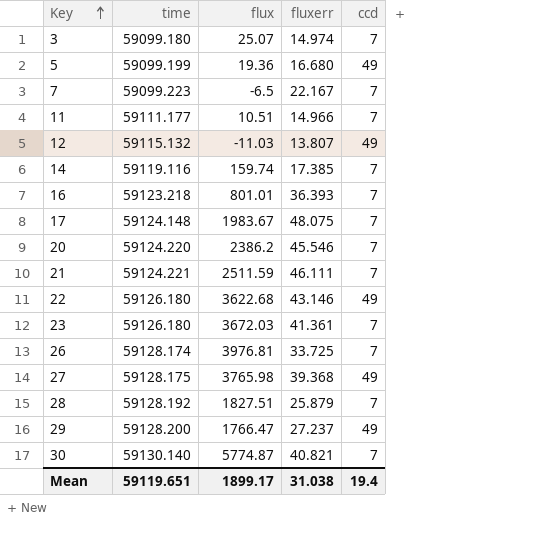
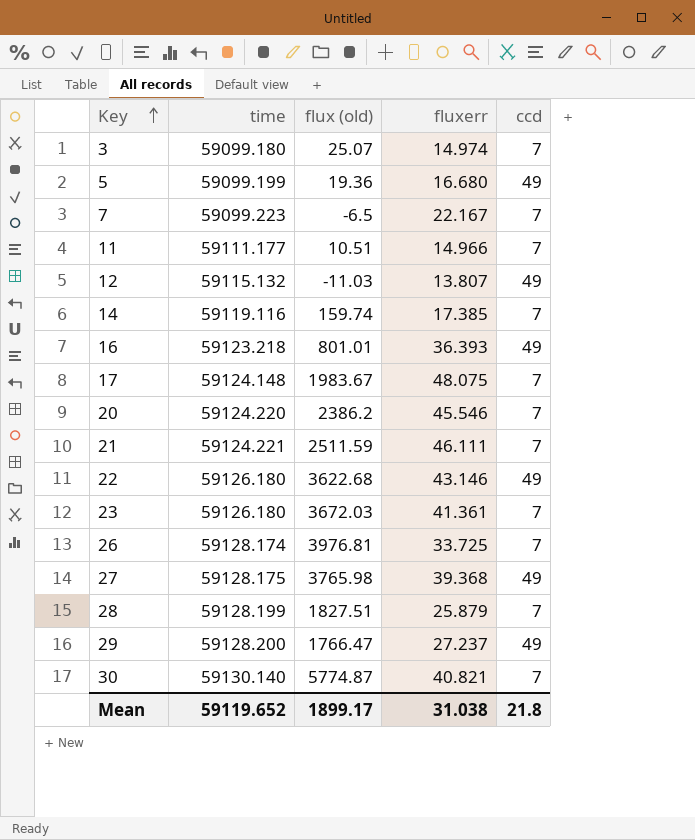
column name: flux -> flux (old)
16 | ccd: 7 -> 49
28 | time: 59128.192 -> 59128.199
Mean | time: 59119.651 -> 59119.652
Mean | ccd: 19.4 -> 21.8

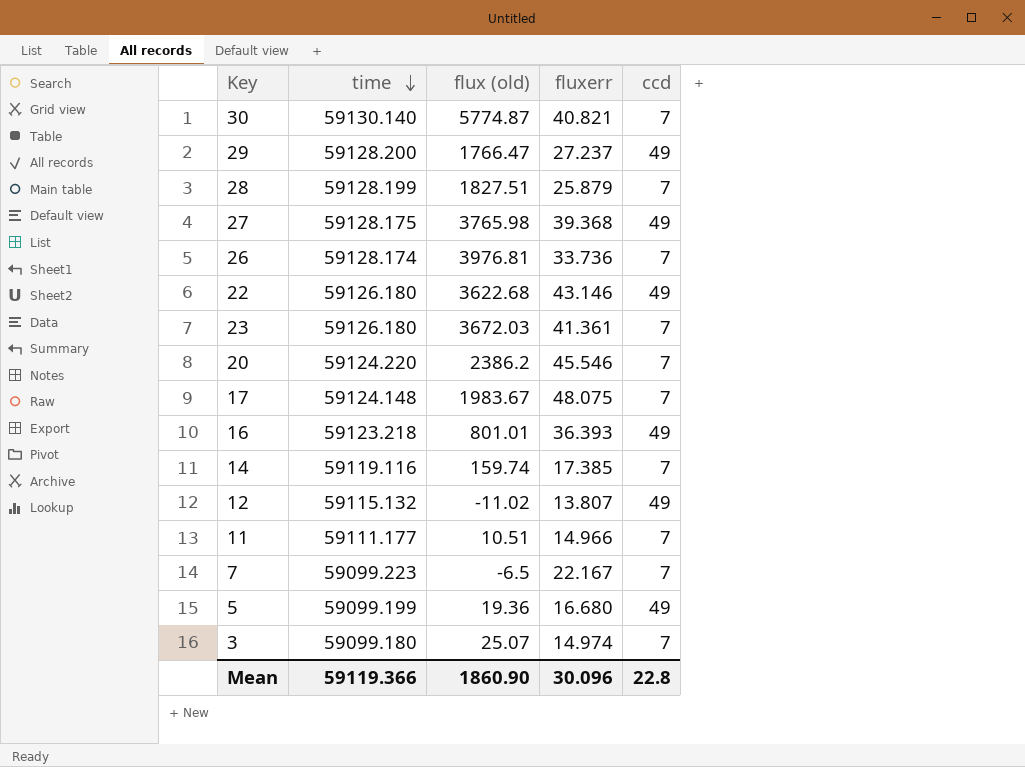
row order: Key ascending -> time descending
row 21: 59124.221 | 2511.59 | 46.111 | 7 -> none
26 | fluxerr: 33.725 -> 33.736
12 | flux (old): -11.03 -> -11.02
Mean | time: 59119.652 -> 59119.366
Mean | flux (old): 1899.17 -> 1860.90
Mean | fluxerr: 31.038 -> 30.096
Mean | ccd: 21.8 -> 22.8

